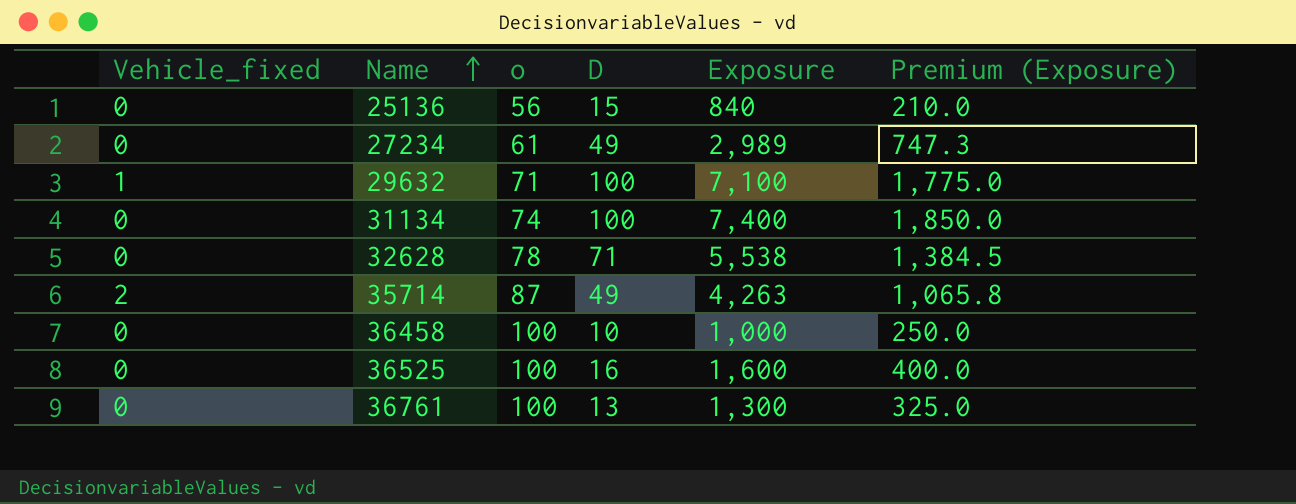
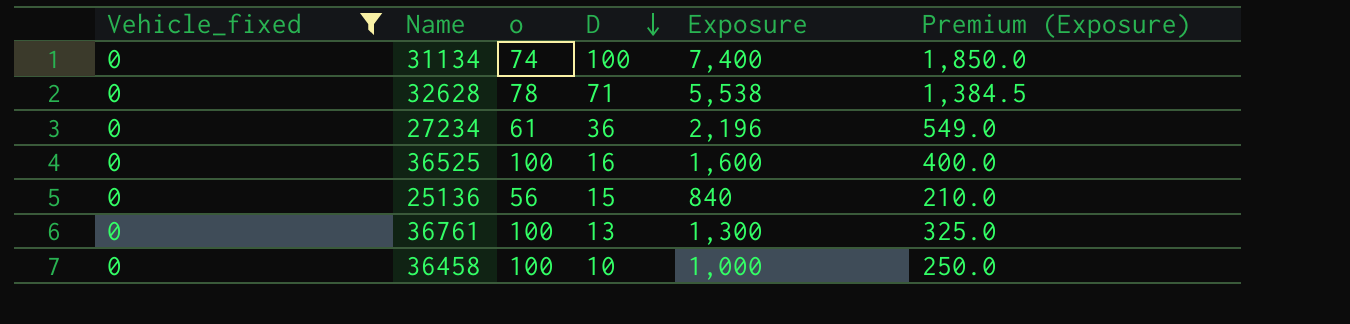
filter: none -> Vehicle_fixed = 0
row order: Name ascending -> D descending
27234 | D: 49 -> 36
27234 | Exposure: 2,989 -> 2,196
27234 | Premium (Exposure): 747.3 -> 549.0

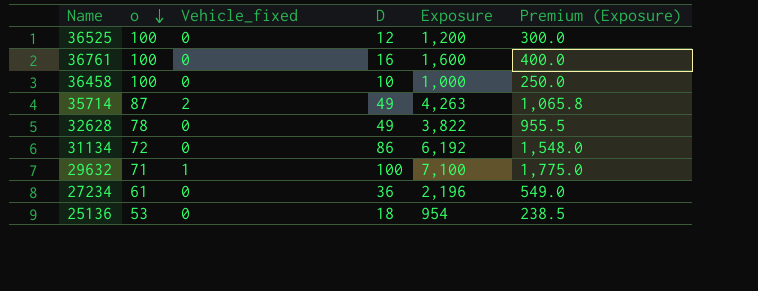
filter: Vehicle_fixed = 0 -> none
row order: D descending -> o descending
column Vehicle_fixed | position: 1 -> 3
36525 | D: 16 -> 12
36525 | Exposure: 1,600 -> 1,200
36525 | Premium (Exposure): 400.0 -> 300.0
36761 | D: 13 -> 16
36761 | Exposure: 1,300 -> 1,600
36761 | Premium (Exposure): 325.0 -> 400.0
32628 | D: 71 -> 49
32628 | Exposure: 5,538 -> 3,822
32628 | Premium (Exposure): 1,384.5 -> 955.5
31134 | o: 74 -> 72
31134 | D: 100 -> 86
31134 | Exposure: 7,400 -> 6,192
31134 | Premium (Exposure): 1,850.0 -> 1,548.0
25136 | o: 56 -> 53
25136 | D: 15 -> 18
25136 | Exposure: 840 -> 954
25136 | Premium (Exposure): 210.0 -> 238.5

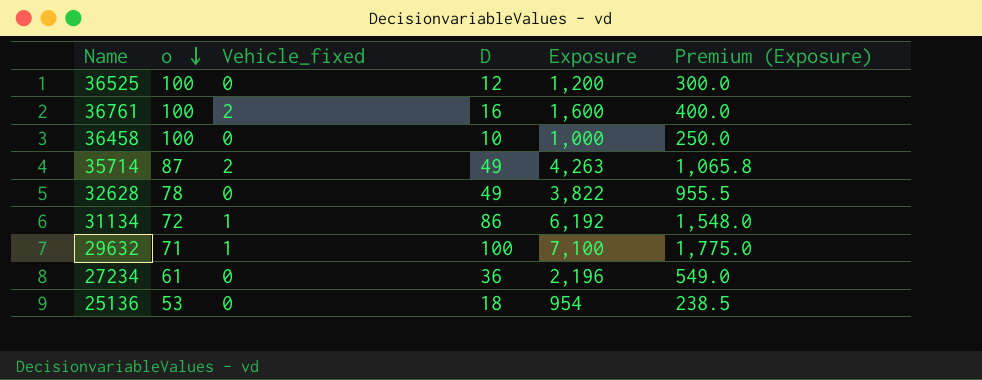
36761 | Vehicle_fixed: 0 -> 2
31134 | Vehicle_fixed: 0 -> 1

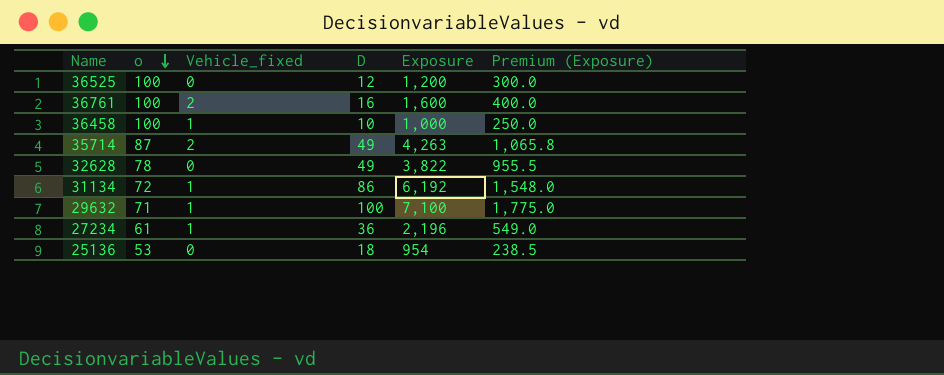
36458 | Vehicle_fixed: 0 -> 1
27234 | Vehicle_fixed: 0 -> 1

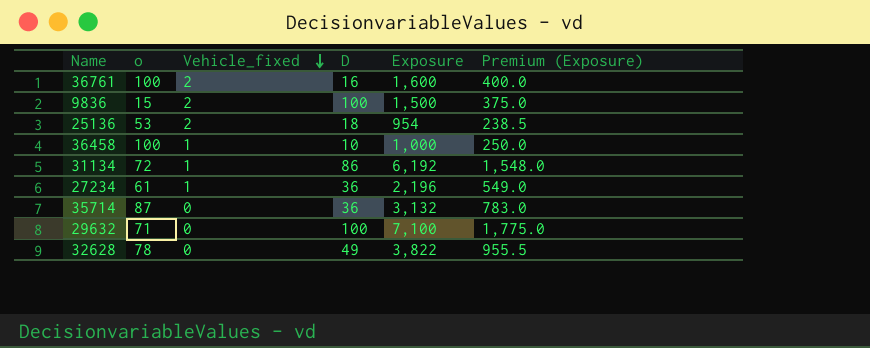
row order: o descending -> Vehicle_fixed descending
row 36525: 100 | 0 | 12 | 1,200 | 300.0 -> none
row 9836: none -> 15 | 2 | 100 | 1,500 | 375.0
25136 | Vehicle_fixed: 0 -> 2
35714 | Vehicle_fixed: 2 -> 0
35714 | D: 49 -> 36
35714 | Exposure: 4,263 -> 3,132
35714 | Premium (Exposure): 1,065.8 -> 783.0
29632 | Vehicle_fixed: 1 -> 0

